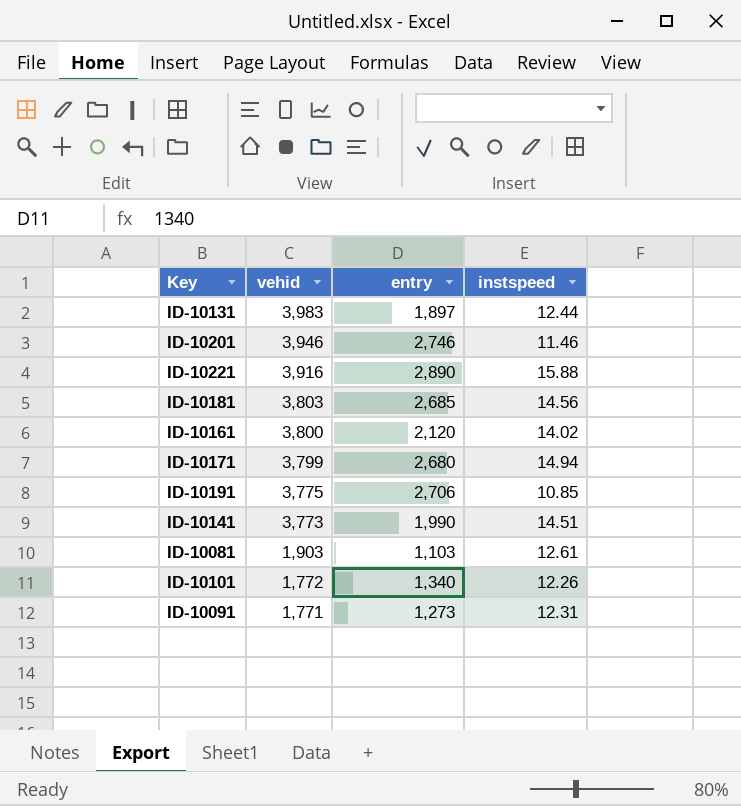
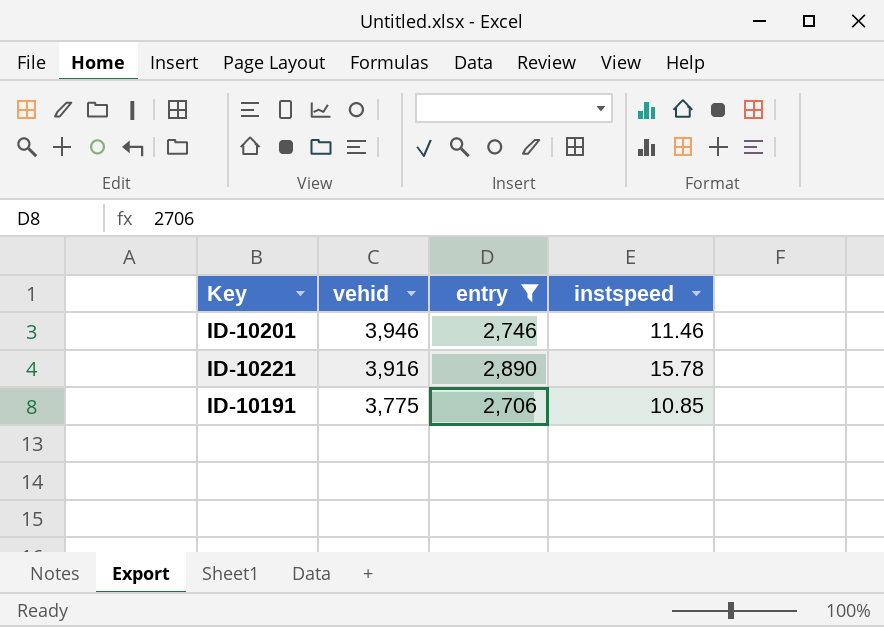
filter: none -> entry >= 2,706
ID-10221 | instspeed: 15.88 -> 15.78

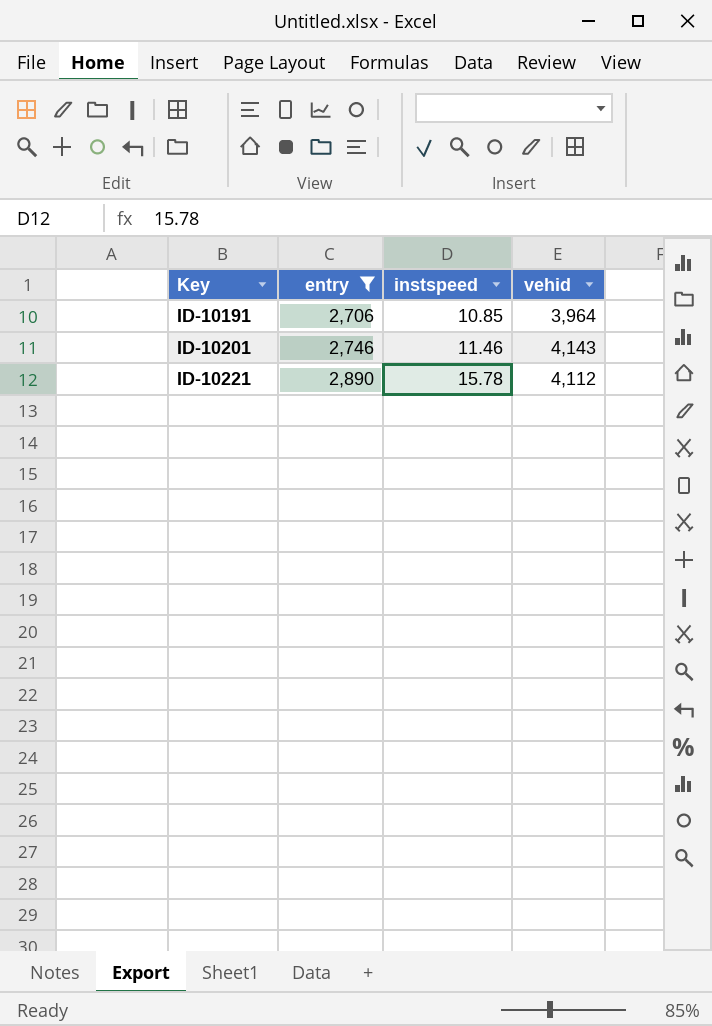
row order: vehid descending -> Key ascending
column vehid | position: 2 -> 4
ID-10191 | vehid: 3,775 -> 3,964
ID-10201 | vehid: 3,946 -> 4,143
ID-10221 | vehid: 3,916 -> 4,112

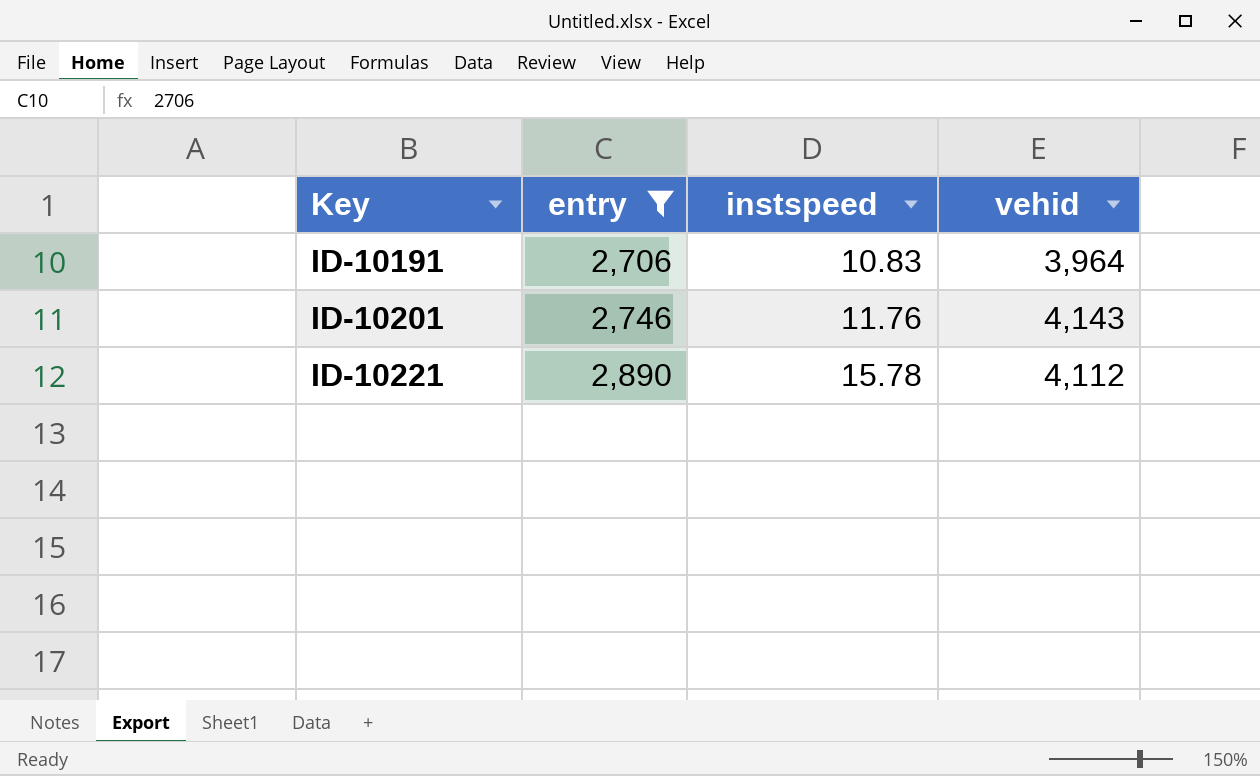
ID-10191 | instspeed: 10.85 -> 10.83
ID-10201 | instspeed: 11.46 -> 11.76

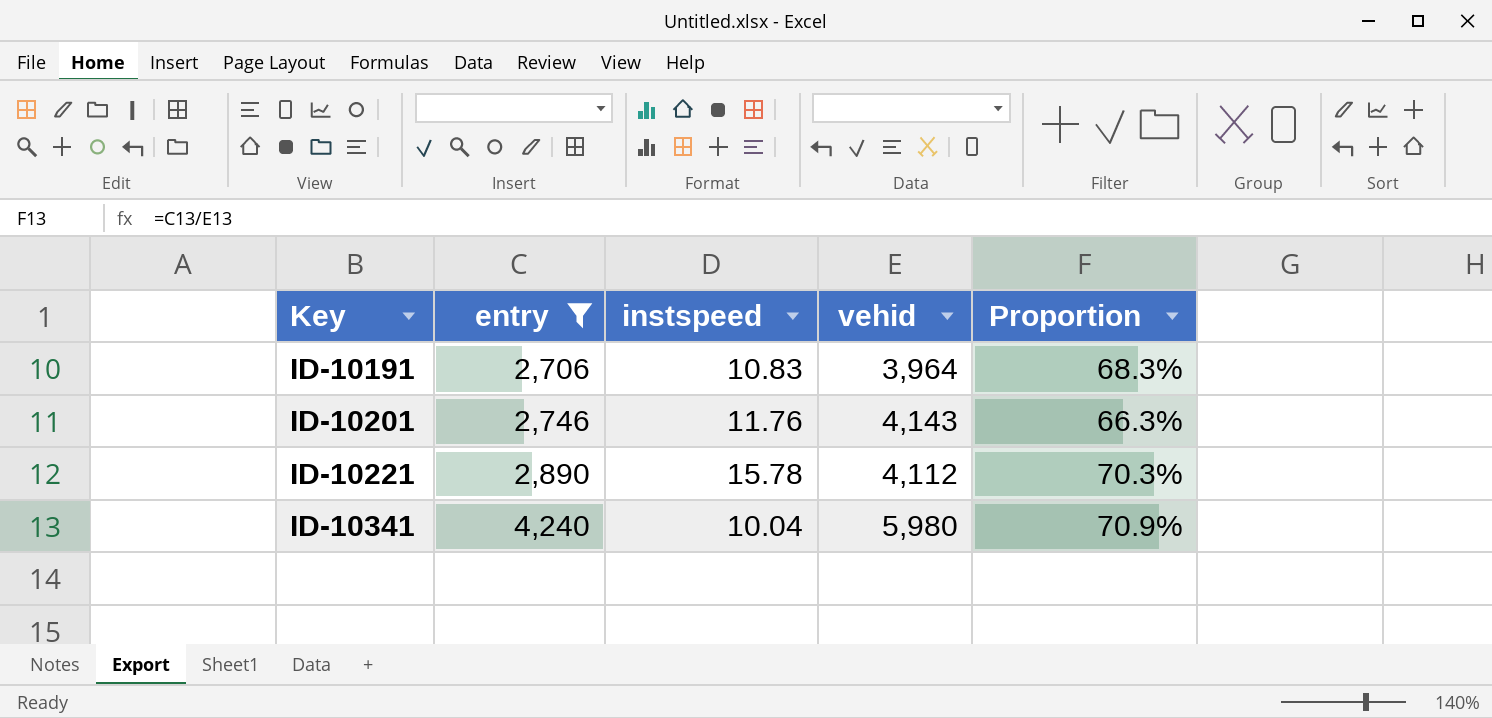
column Proportion | formula: none -> [entry] / [vehid]
row ID-10341: none -> 4,240 | 10.04 | 5,980 | 70.9%

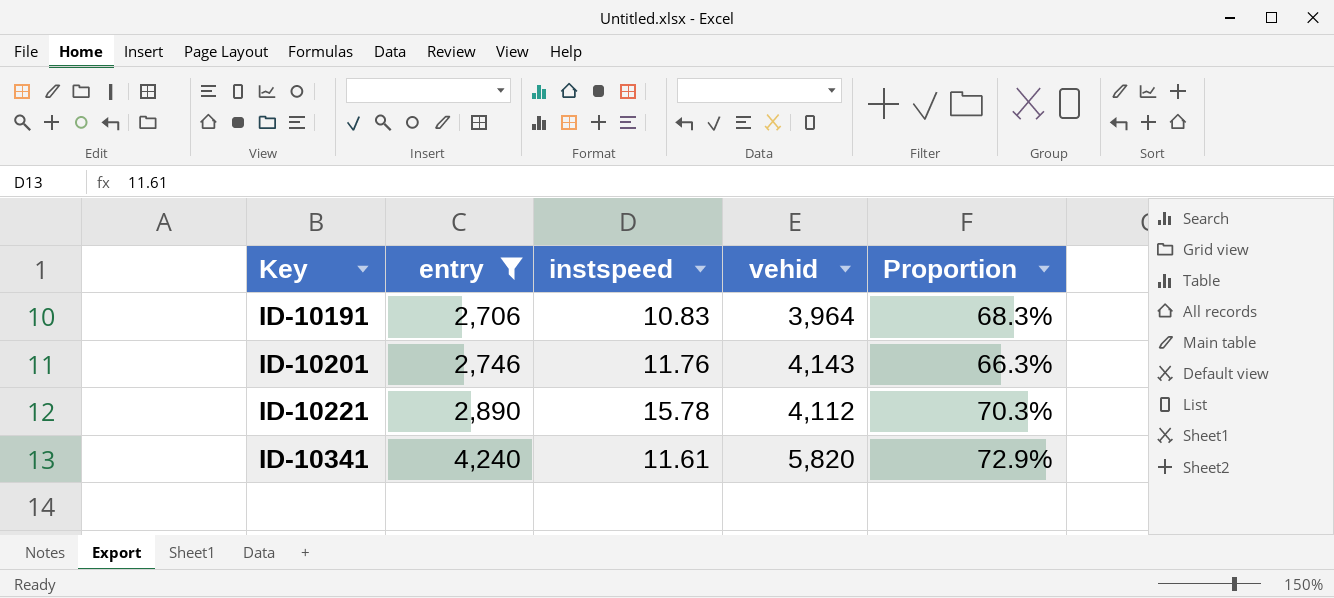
ID-10341 | instspeed: 10.04 -> 11.61
ID-10341 | vehid: 5,980 -> 5,820
ID-10341 | Proportion: 70.9% -> 72.9%

